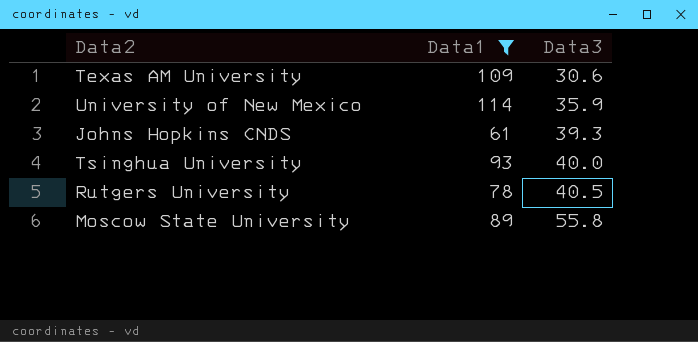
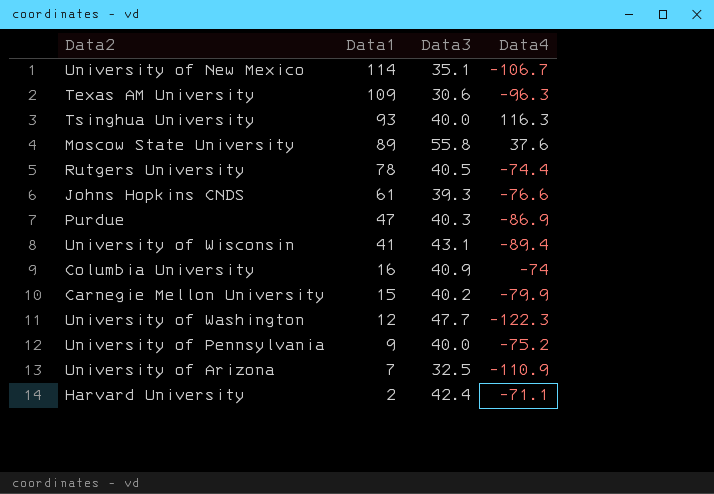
filter: Data1 >= 61 -> none
row order: Data3 ascending -> Data1 descending
column Data4 | position: none -> 4
University of New Mexico | Data3: 35.9 -> 35.1

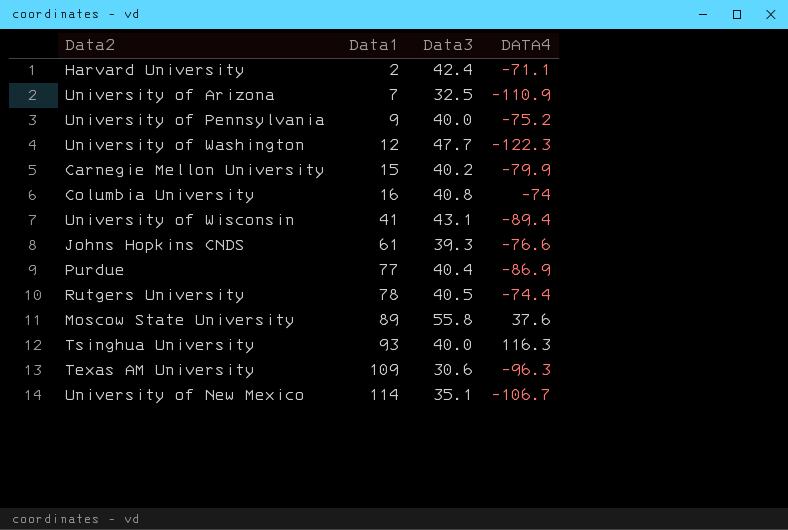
row order: Data1 descending -> Data1 ascending
column name: Data4 -> DATA4
Columbia University | Data3: 40.9 -> 40.8
Purdue | Data1: 47 -> 77
Purdue | Data3: 40.3 -> 40.4

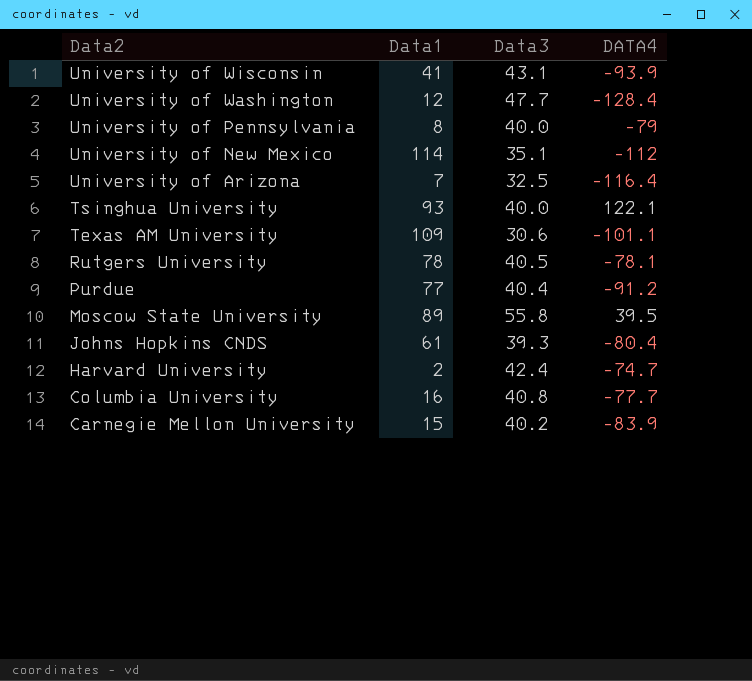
row order: Data1 ascending -> Data2 descending
University of Wisconsin | DATA4: -89.4 -> -93.9
University of Washington | DATA4: -122.3 -> -128.4
University of Pennsylvania | Data1: 9 -> 8
University of Pennsylvania | DATA4: -75.2 -> -79
University of New Mexico | DATA4: -106.7 -> -112
University of Arizona | DATA4: -110.9 -> -116.4
Tsinghua University | DATA4: 116.3 -> 122.1
Texas AM University | DATA4: -96.3 -> -101.1
Rutgers University | DATA4: -74.4 -> -78.1
Purdue | DATA4: -86.9 -> -91.2
Moscow State University | DATA4: 37.6 -> 39.5
Johns Hopkins CNDS | DATA4: -76.6 -> -80.4
Harvard University | DATA4: -71.1 -> -74.7
Columbia University | DATA4: -74 -> -77.7
Carnegie Mellon University | DATA4: -79.9 -> -83.9

